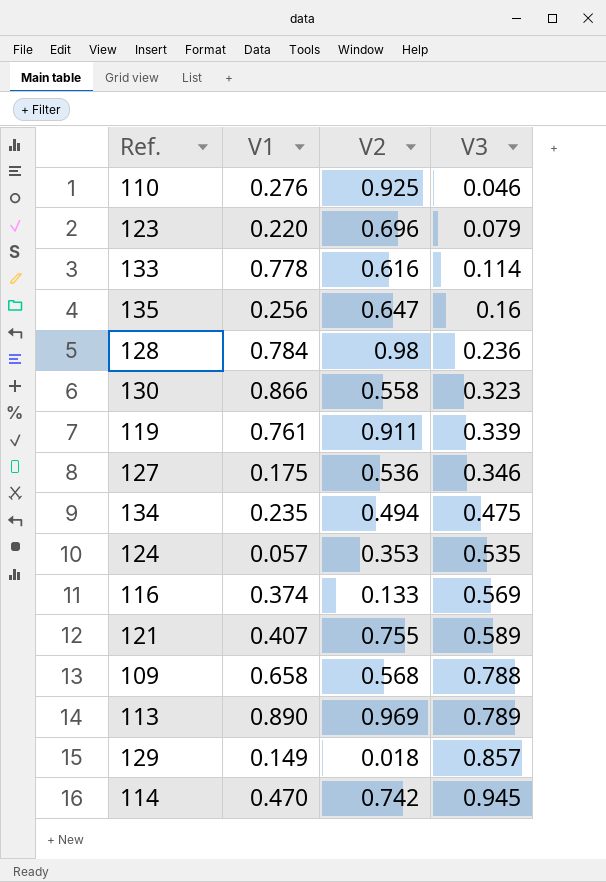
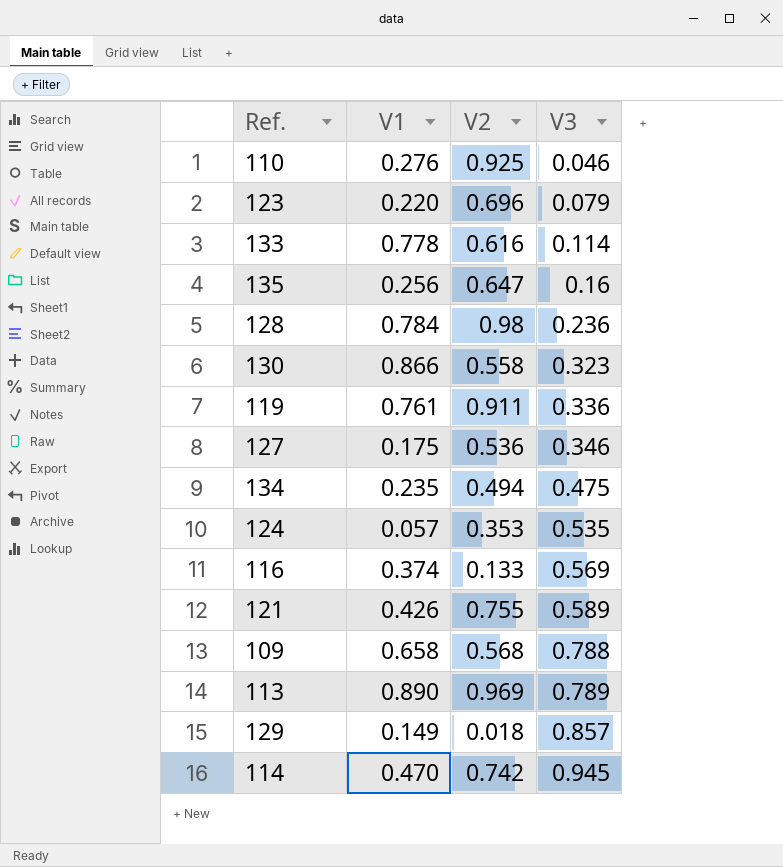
119 | V3: 0.339 -> 0.336
121 | V1: 0.407 -> 0.426

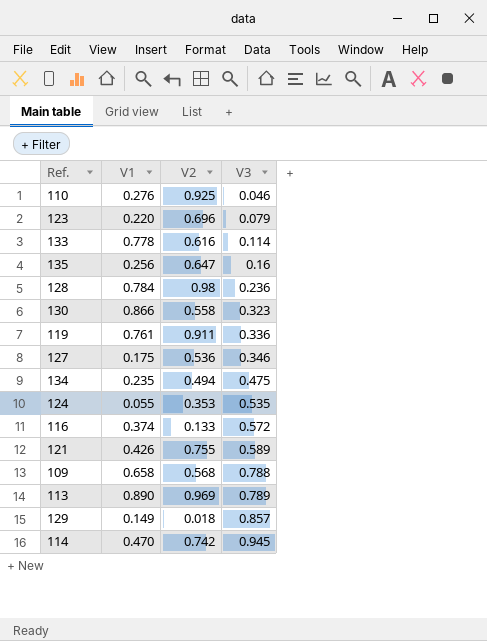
124 | V1: 0.057 -> 0.055
116 | V3: 0.569 -> 0.572

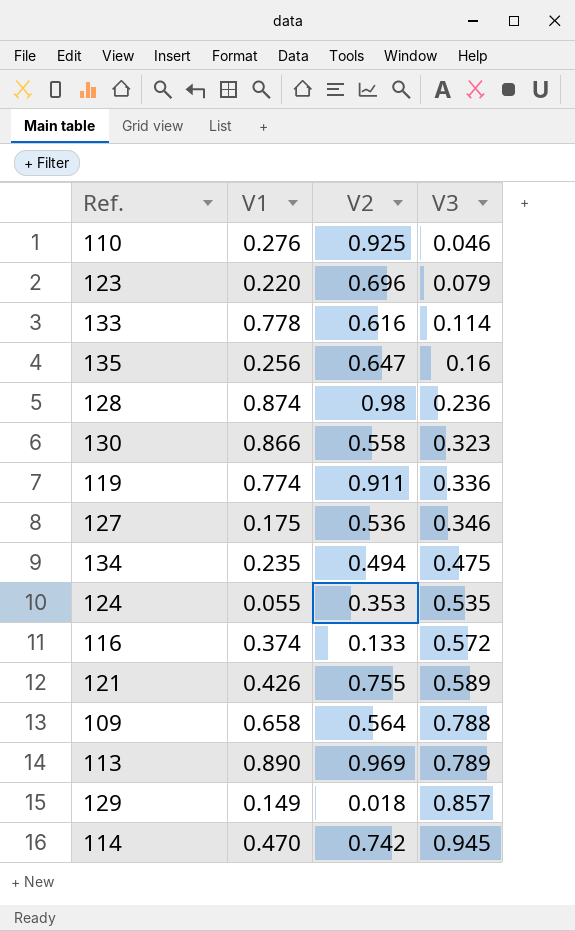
128 | V1: 0.784 -> 0.874
119 | V1: 0.761 -> 0.774
109 | V2: 0.568 -> 0.564

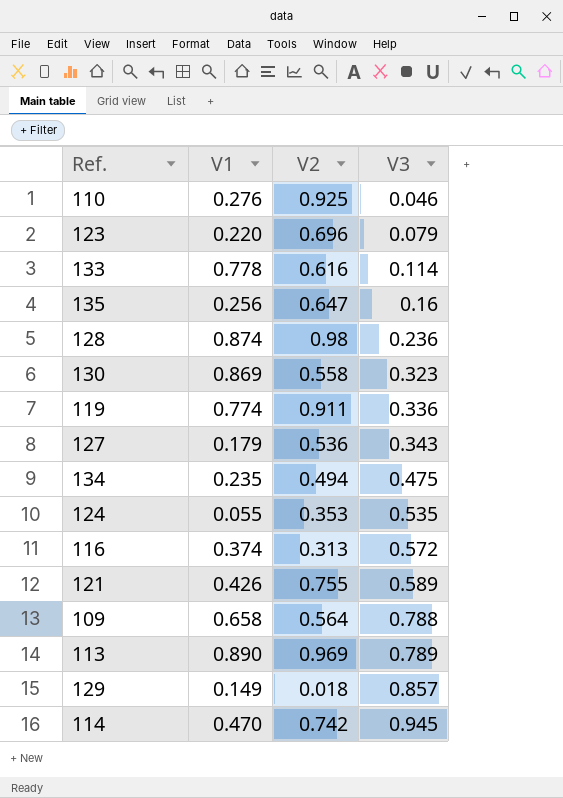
130 | V1: 0.866 -> 0.869
127 | V1: 0.175 -> 0.179
127 | V3: 0.346 -> 0.343
116 | V2: 0.133 -> 0.313

